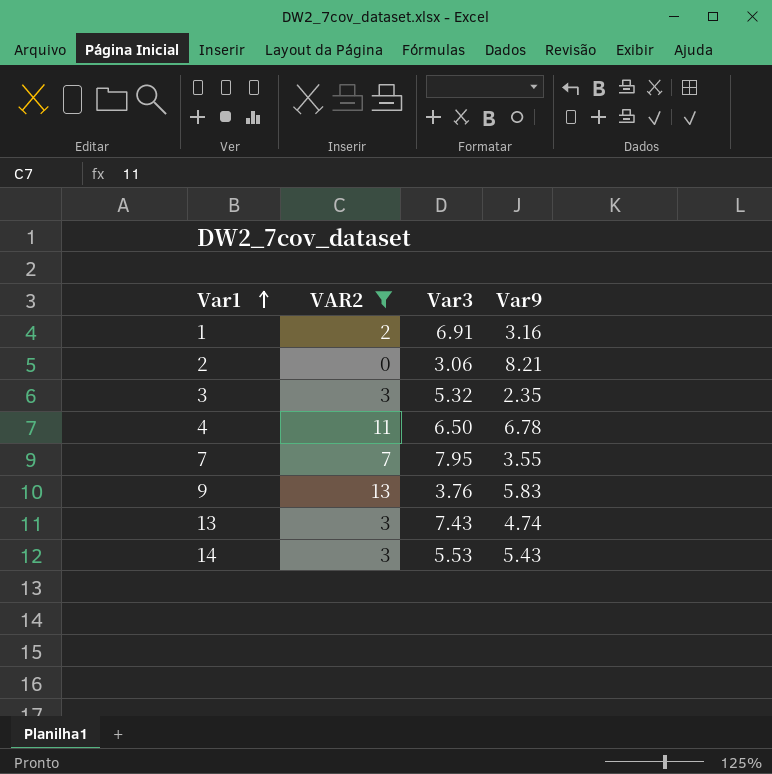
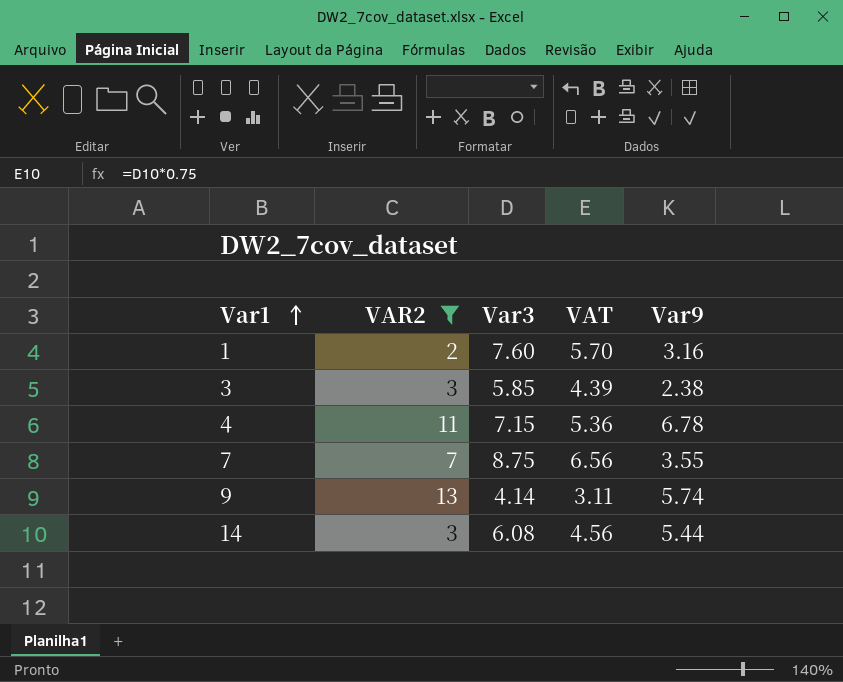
column VAT | formula: none -> [Var3] * 0.75
row 2: 0 | 3.06 | 8.21 -> none
row 13: 3 | 7.43 | 4.74 -> none
1 | Var3: 6.91 -> 7.60
3 | Var3: 5.32 -> 5.85
3 | Var9: 2.35 -> 2.38
4 | Var3: 6.50 -> 7.15
7 | Var3: 7.95 -> 8.75
9 | Var3: 3.76 -> 4.14
9 | Var9: 5.83 -> 5.74
14 | Var3: 5.53 -> 6.08
14 | Var9: 5.43 -> 5.44

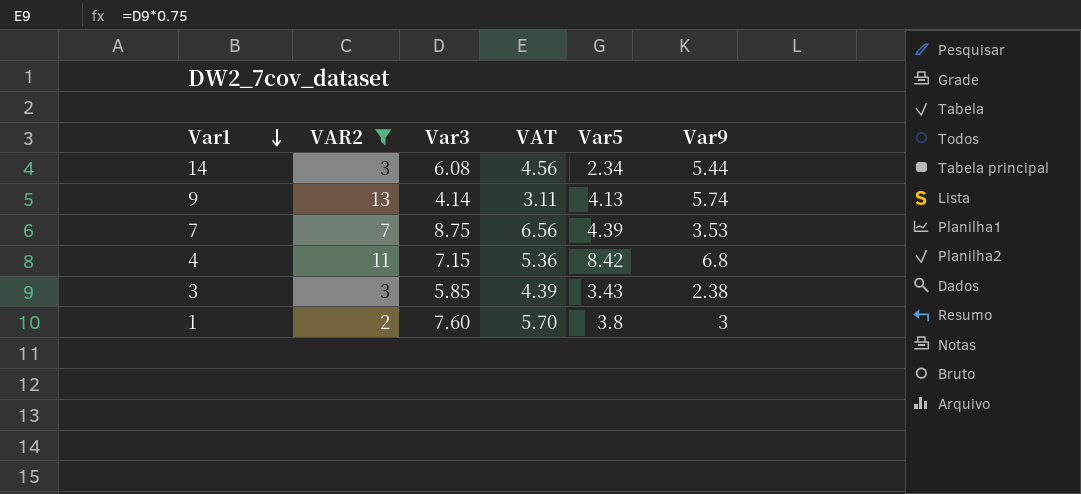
row order: Var1 ascending -> Var1 descending
column Var5 | position: none -> 5
7 | Var9: 3.55 -> 3.53
4 | Var9: 6.78 -> 6.8
1 | Var9: 3.16 -> 3

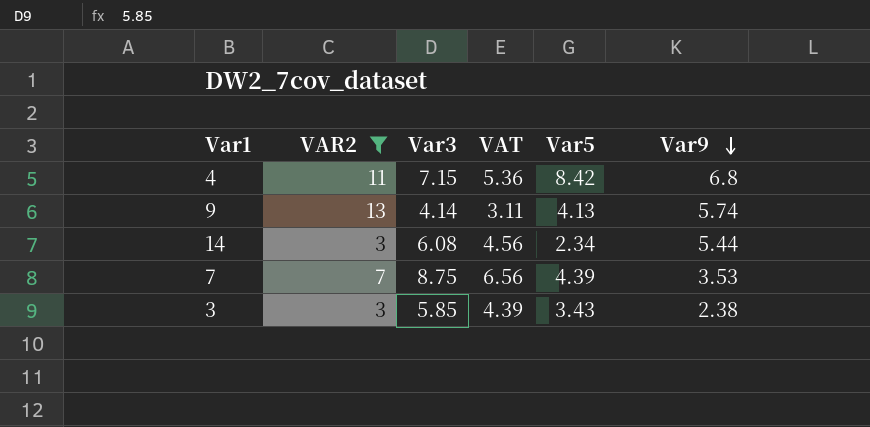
row order: Var1 descending -> Var9 descending
row 1: 2 | 7.60 | 5.70 | 3.8 | 3 -> none

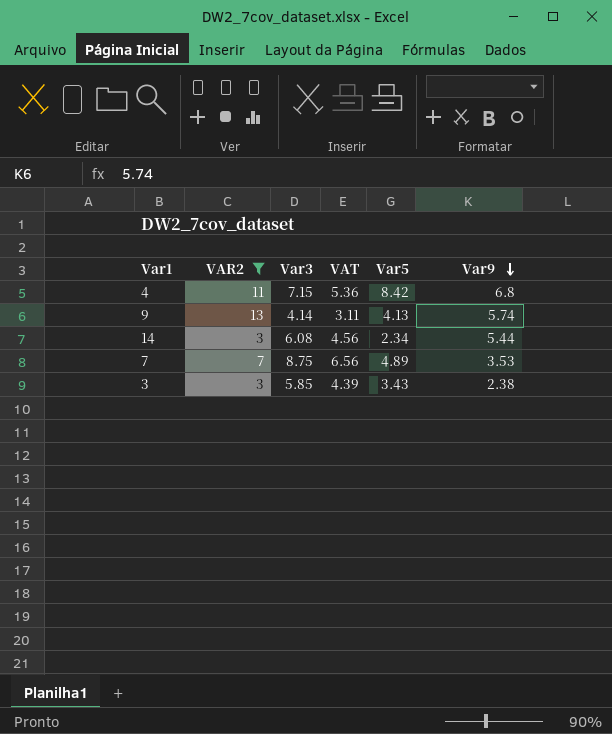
7 | Var5: 4.39 -> 4.89

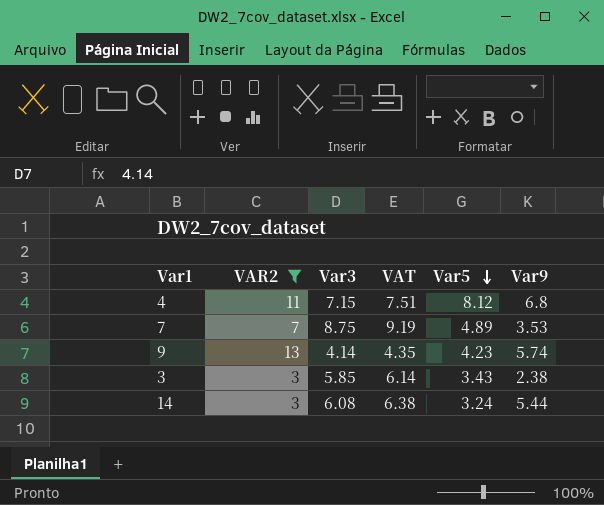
row order: Var9 descending -> Var5 descending
column VAT | formula: [Var3] * 0.75 -> [Var3] * 1.05
4 | Var5: 8.42 -> 8.12
9 | Var5: 4.13 -> 4.23
14 | Var5: 2.34 -> 3.24

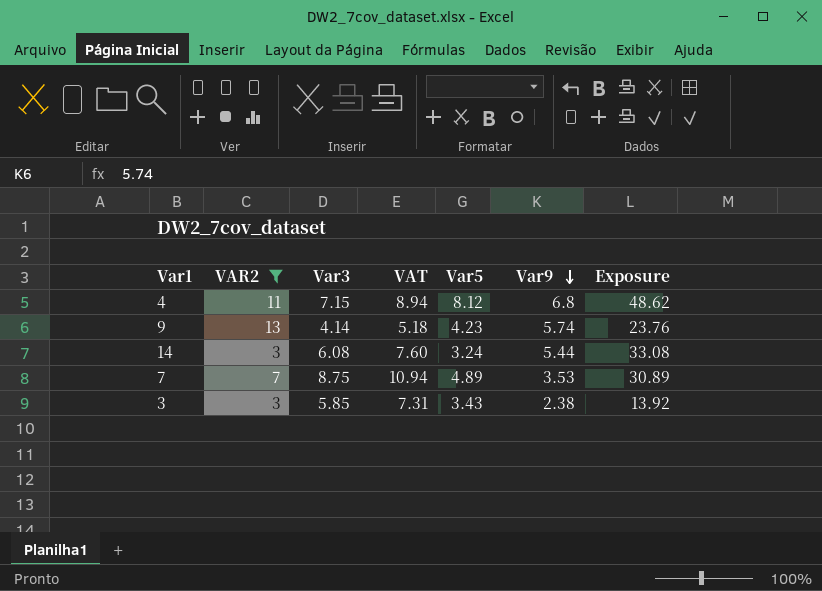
row order: Var5 descending -> Var9 descending
column VAT | formula: [Var3] * 1.05 -> [Var3] * 1.25
column Exposure | formula: none -> [Var3] * [Var9]

